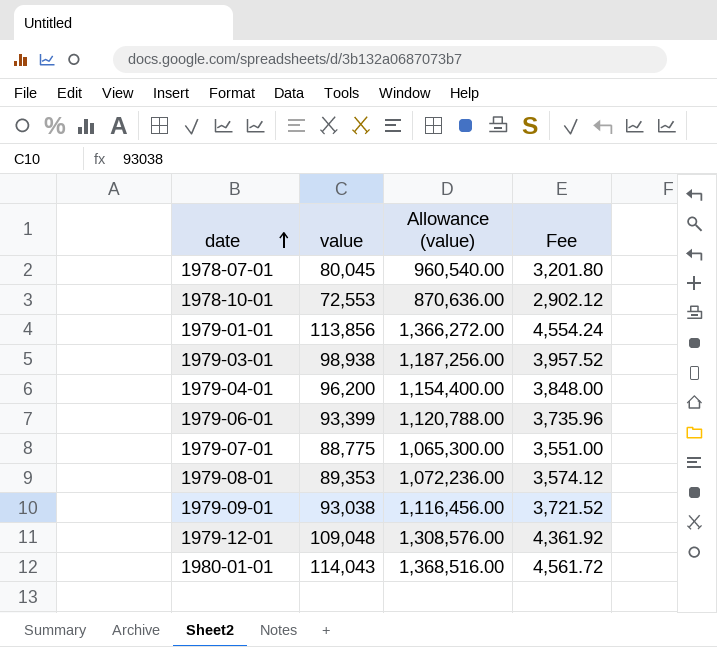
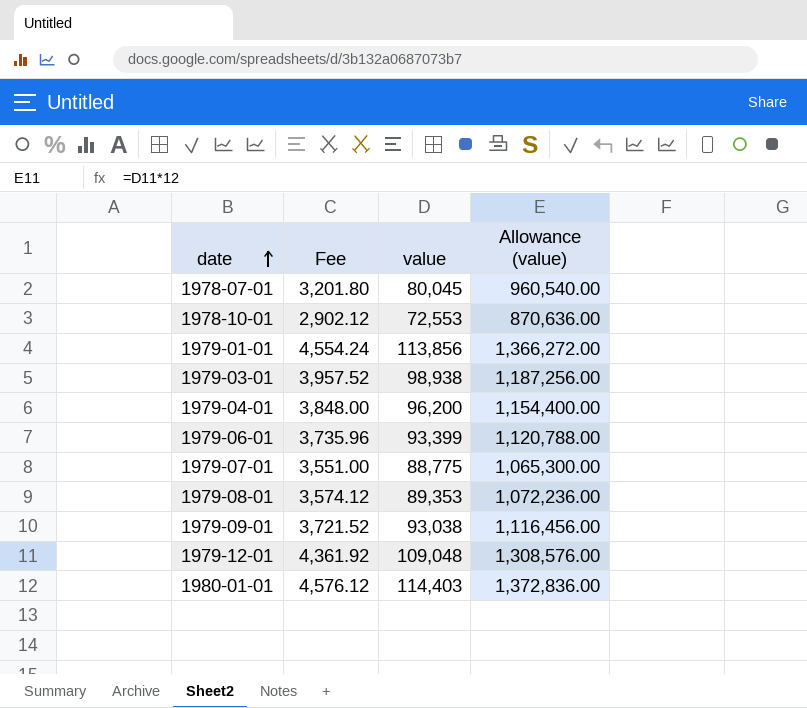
column Fee | position: 4 -> 2
1980-01-01 | Fee: 4,561.72 -> 4,576.12
1980-01-01 | value: 114,043 -> 114,403
1980-01-01 | Allowance (value): 1,368,516.00 -> 1,372,836.00

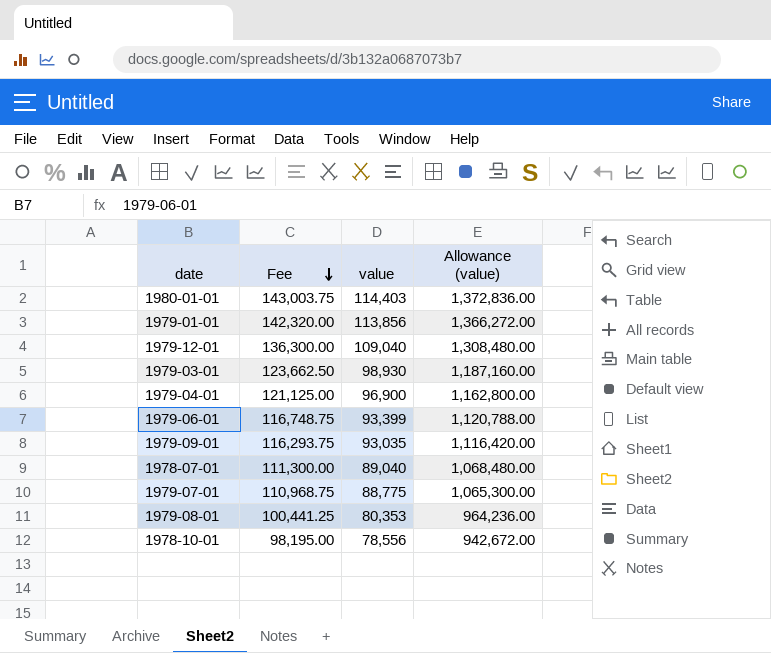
row order: date ascending -> Fee descending
column Fee | formula: [value] * 0.04 -> [value] * 1.25
1979-12-01 | value: 109,048 -> 109,040
1979-12-01 | Allowance (value): 1,308,576.00 -> 1,308,480.00
1979-03-01 | value: 98,938 -> 98,930
1979-03-01 | Allowance (value): 1,187,256.00 -> 1,187,160.00
1979-04-01 | value: 96,200 -> 96,900
1979-04-01 | Allowance (value): 1,154,400.00 -> 1,162,800.00
1979-09-01 | value: 93,038 -> 93,035
1979-09-01 | Allowance (value): 1,116,456.00 -> 1,116,420.00
1978-07-01 | value: 80,045 -> 89,040
1978-07-01 | Allowance (value): 960,540.00 -> 1,068,480.00
1979-08-01 | value: 89,353 -> 80,353
1979-08-01 | Allowance (value): 1,072,236.00 -> 964,236.00
1978-10-01 | value: 72,553 -> 78,556
1978-10-01 | Allowance (value): 870,636.00 -> 942,672.00

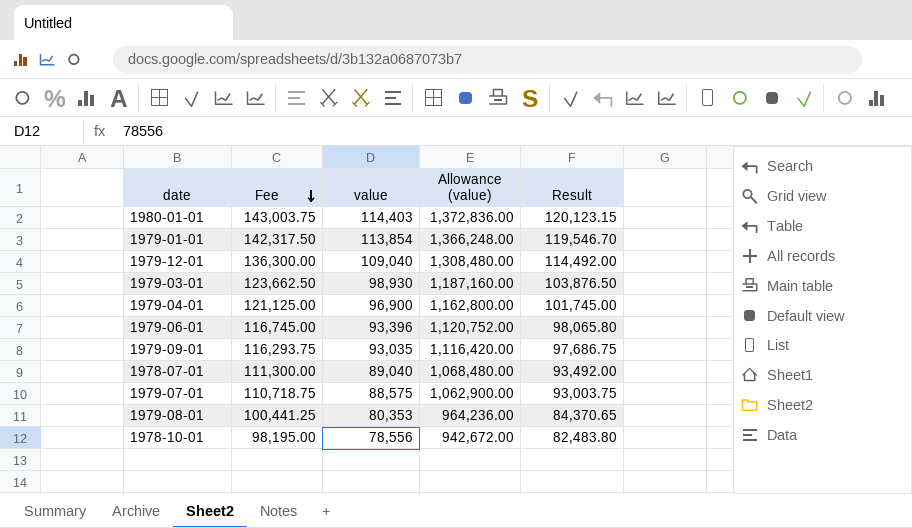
column Result | formula: none -> [value] * 1.05
1979-01-01 | Fee: 142,320.00 -> 142,317.50
1979-01-01 | value: 113,856 -> 113,854
1979-01-01 | Allowance (value): 1,366,272.00 -> 1,366,248.00
1979-06-01 | Fee: 116,748.75 -> 116,745.00
1979-06-01 | value: 93,399 -> 93,396
1979-06-01 | Allowance (value): 1,120,788.00 -> 1,120,752.00
1979-07-01 | Fee: 110,968.75 -> 110,718.75
1979-07-01 | value: 88,775 -> 88,575
1979-07-01 | Allowance (value): 1,065,300.00 -> 1,062,900.00

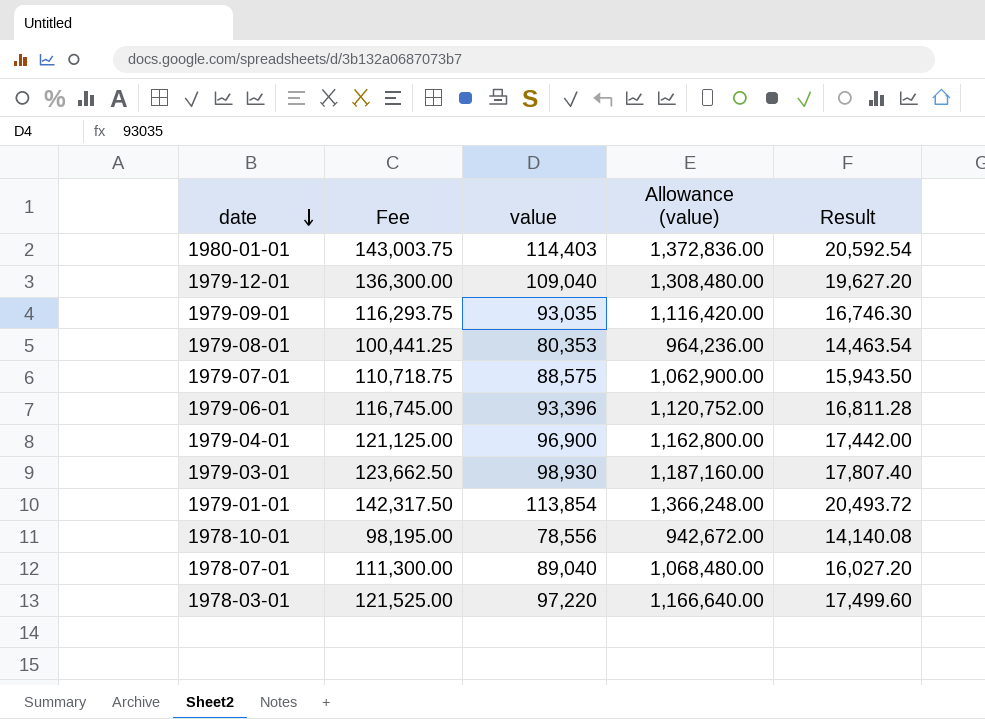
row order: Fee descending -> date descending
column Result | formula: [value] * 1.05 -> [value] * 0.18
row 1978-03-01: none -> 121,525.00 | 97,220 | 1,166,640.00 | 17,499.60

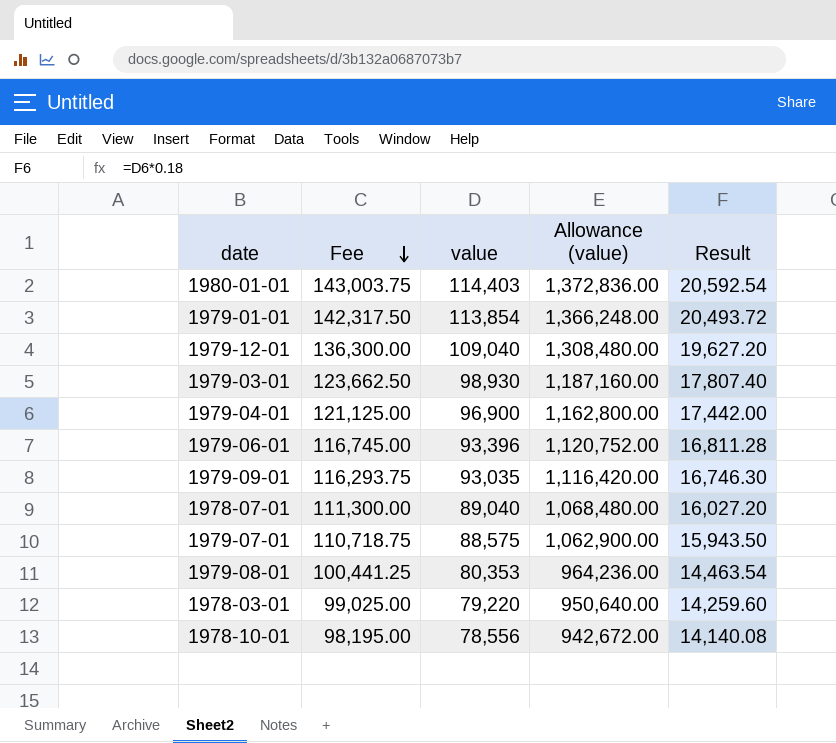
row order: date descending -> Fee descending
1978-03-01 | Fee: 121,525.00 -> 99,025.00
1978-03-01 | value: 97,220 -> 79,220
1978-03-01 | Allowance (value): 1,166,640.00 -> 950,640.00
1978-03-01 | Result: 17,499.60 -> 14,259.60

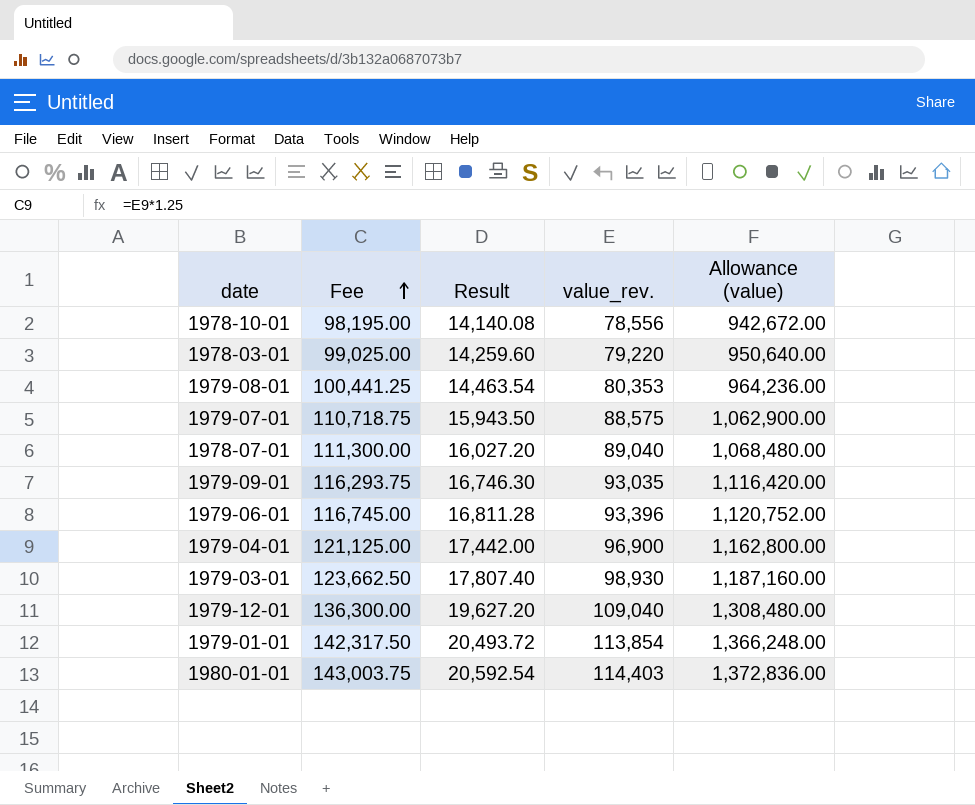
row order: Fee descending -> Fee ascending
column Result | position: 5 -> 3
column name: value -> value_rev.

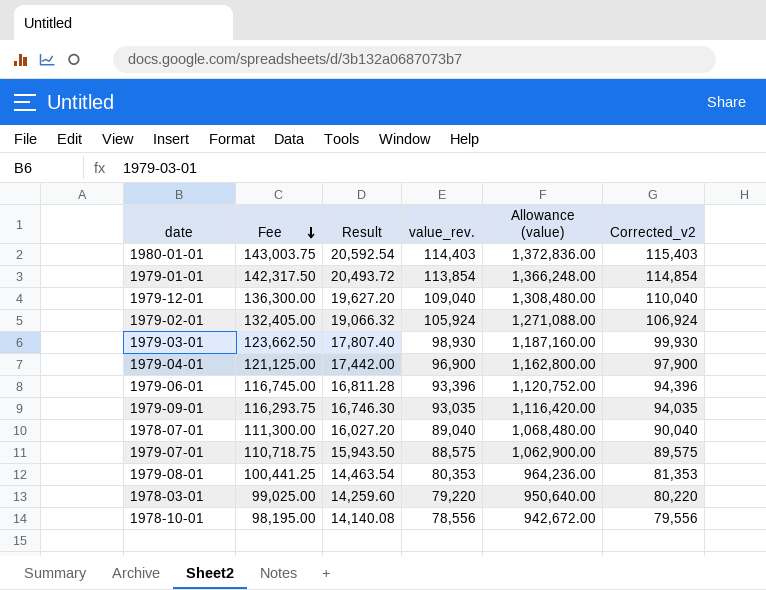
row order: Fee ascending -> Fee descending
column Corrected_v2 | formula: none -> [value_rev.] + 1000
row 1979-02-01: none -> 132,405.00 | 19,066.32 | 105,924 | 1,271,088.00 | 106,924

